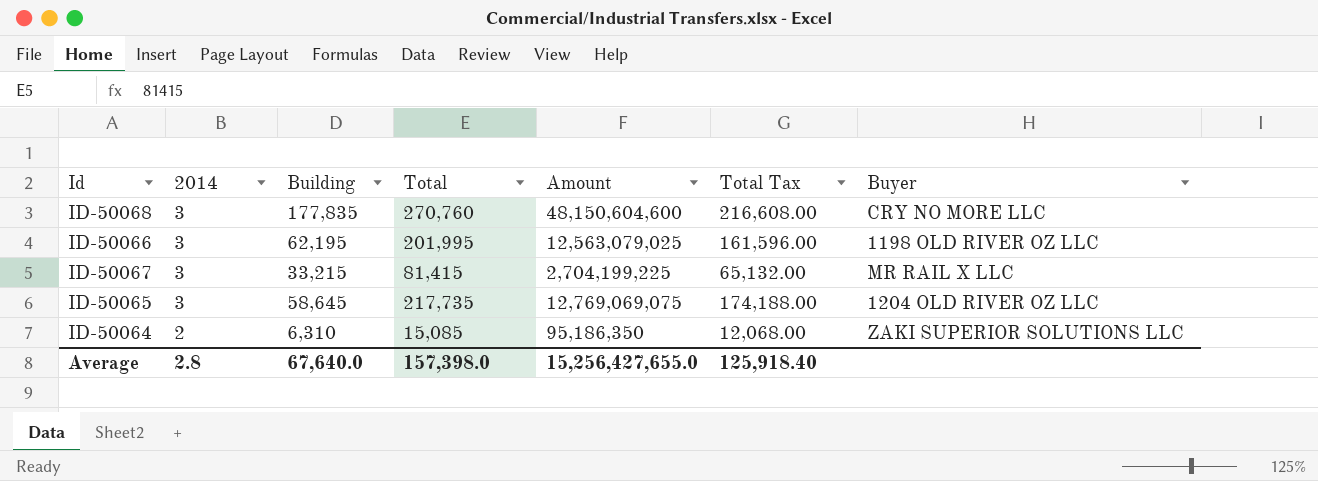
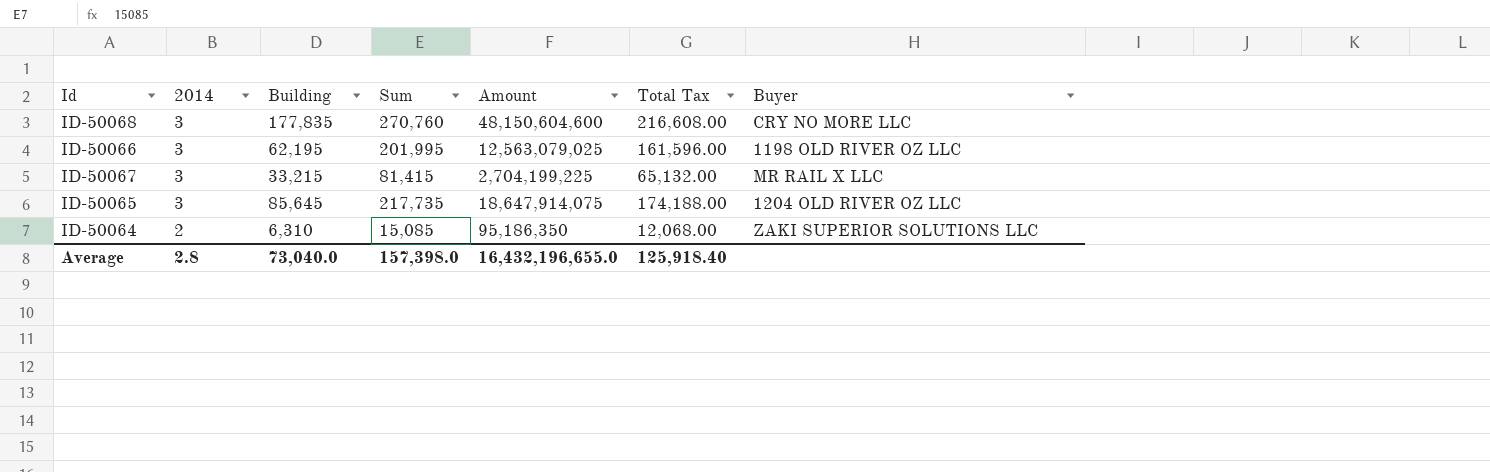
column name: Total -> Sum
ID-50065 | Building: 58,645 -> 85,645
ID-50065 | Amount: 12,769,069,075 -> 18,647,914,075
Average | Building: 67,640.0 -> 73,040.0
Average | Amount: 15,256,427,655.0 -> 16,432,196,655.0

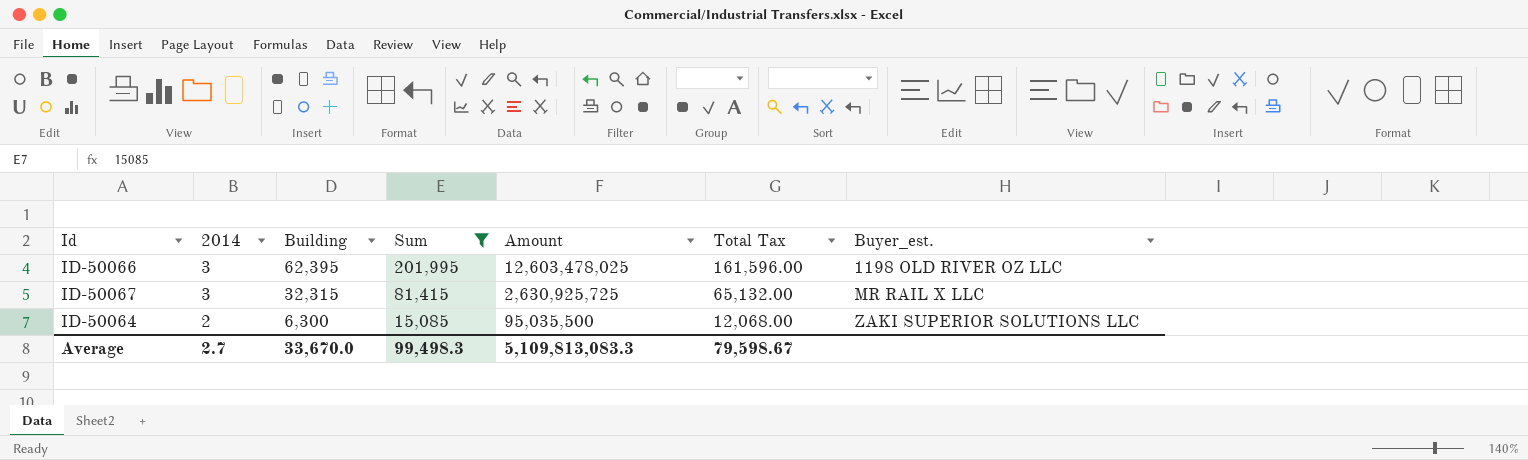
filter: none -> Sum <= 201,995
column name: Buyer -> Buyer_est.
ID-50066 | Building: 62,195 -> 62,395
ID-50066 | Amount: 12,563,079,025 -> 12,603,478,025
ID-50067 | Building: 33,215 -> 32,315
ID-50067 | Amount: 2,704,199,225 -> 2,630,925,725
ID-50064 | Building: 6,310 -> 6,300
ID-50064 | Amount: 95,186,350 -> 95,035,500
Average | 2014: 2.8 -> 2.7
Average | Building: 73,040.0 -> 33,670.0
Average | Sum: 157,398.0 -> 99,498.3
Average | Amount: 16,432,196,655.0 -> 5,109,813,083.3
Average | Total Tax: 125,918.40 -> 79,598.67

